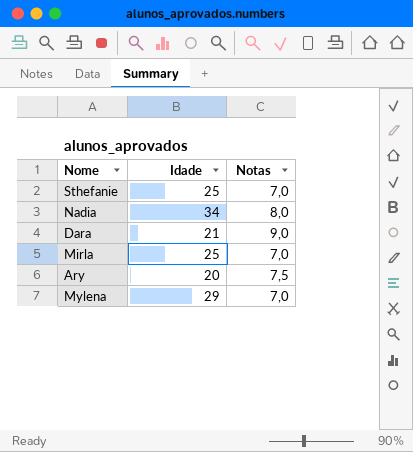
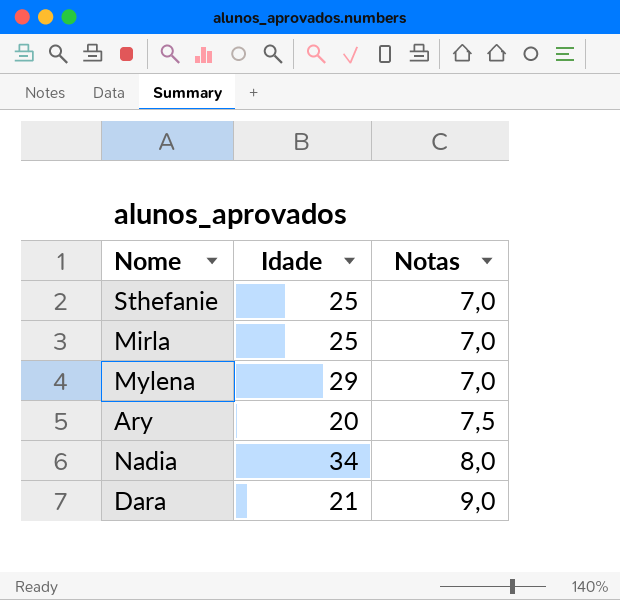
row order: none -> Notas ascending

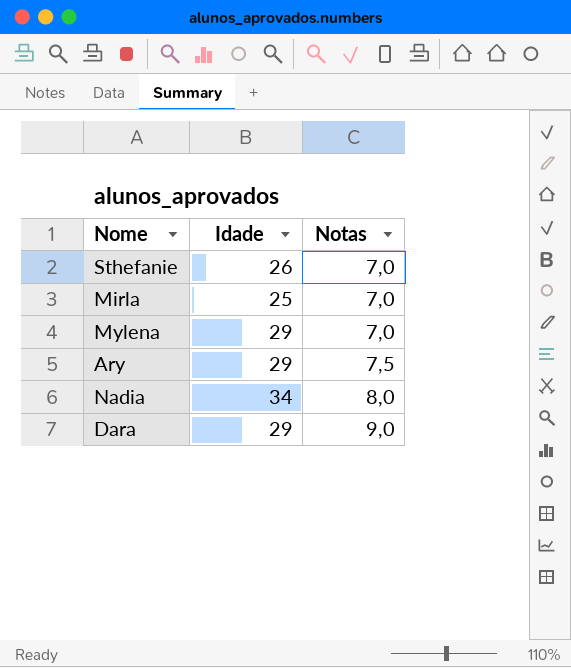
Sthefanie | Idade: 25 -> 26
Ary | Idade: 20 -> 29
Dara | Idade: 21 -> 29

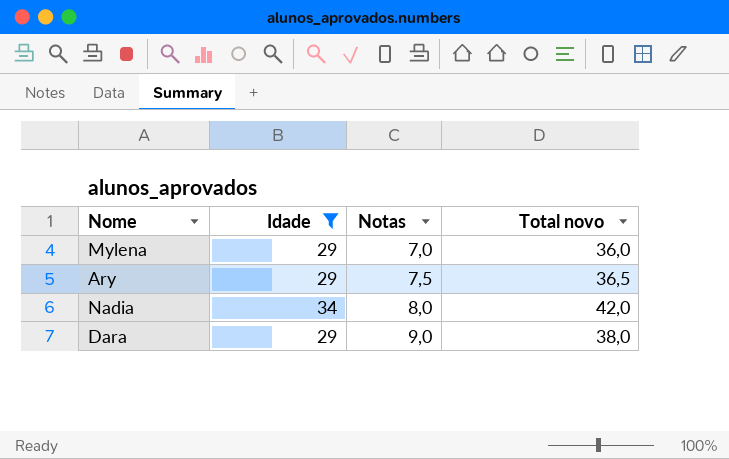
filter: none -> Idade >= 29
column Total novo | formula: none -> [Idade] + [Notas]

